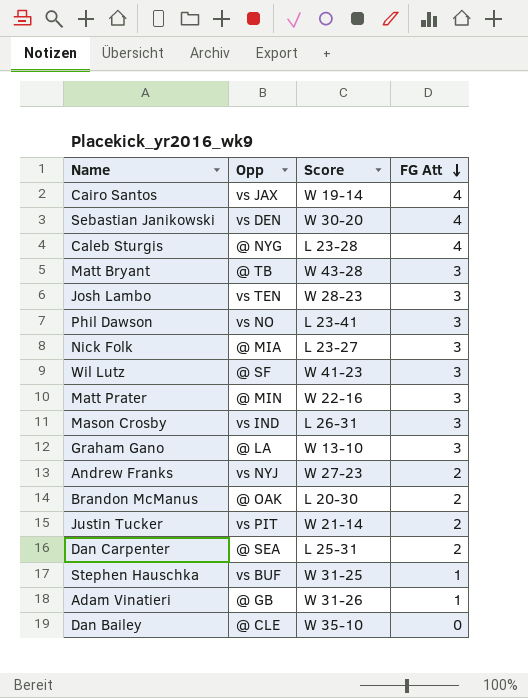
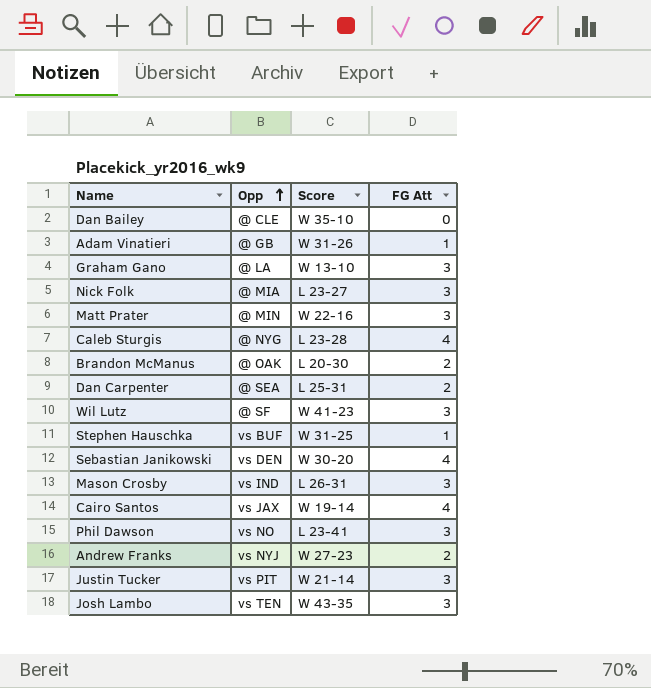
row order: FG Att descending -> Opp ascending
row Matt Bryant: @ TB | W 43-28 | 3 -> none
Justin Tucker | FG Att: 2 -> 3
Josh Lambo | Score: W 28-23 -> W 43-35

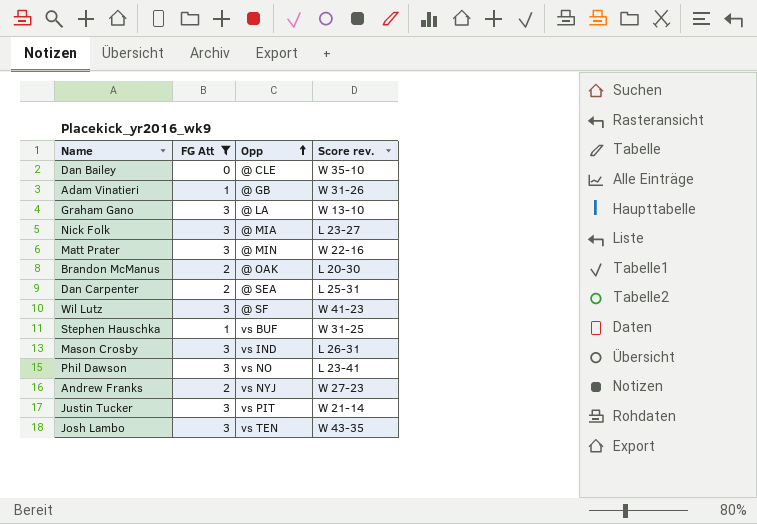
filter: none -> FG Att != 4
column FG Att | position: 4 -> 2
column name: Score -> Score rev.

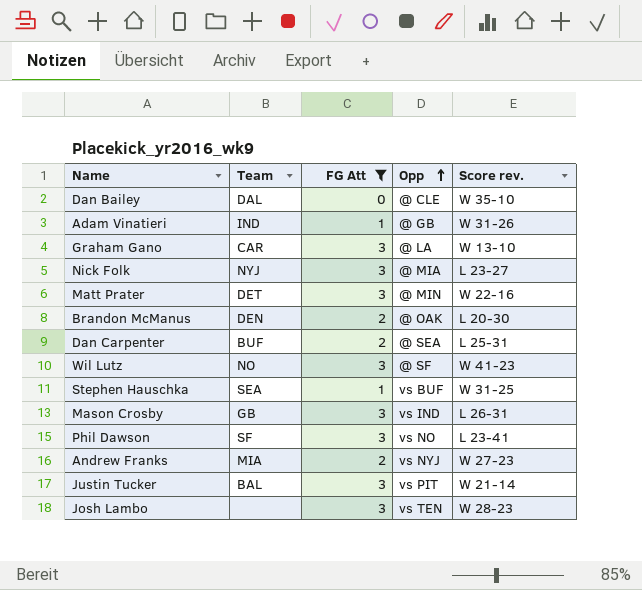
column Team | position: none -> 2
Josh Lambo | Score rev.: W 43-35 -> W 28-23

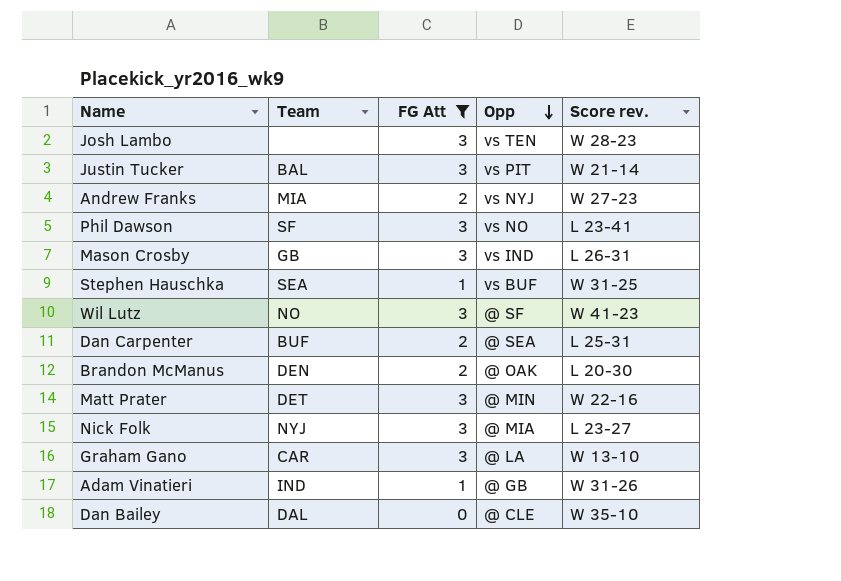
row order: Opp ascending -> Opp descending

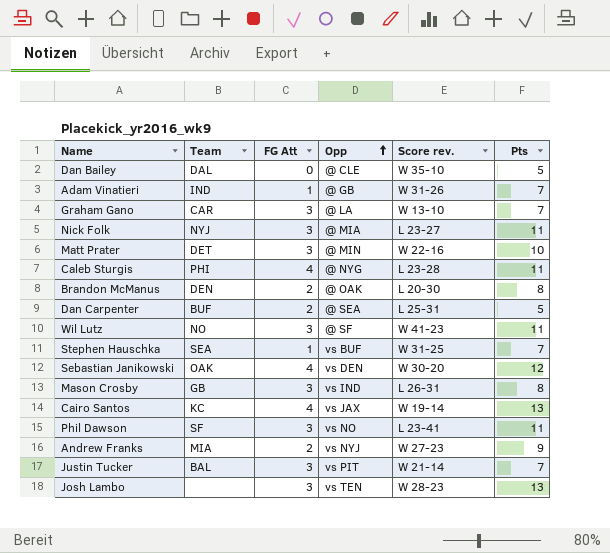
filter: FG Att != 4 -> none
row order: Opp descending -> Opp ascending
column Pts | position: none -> 6

